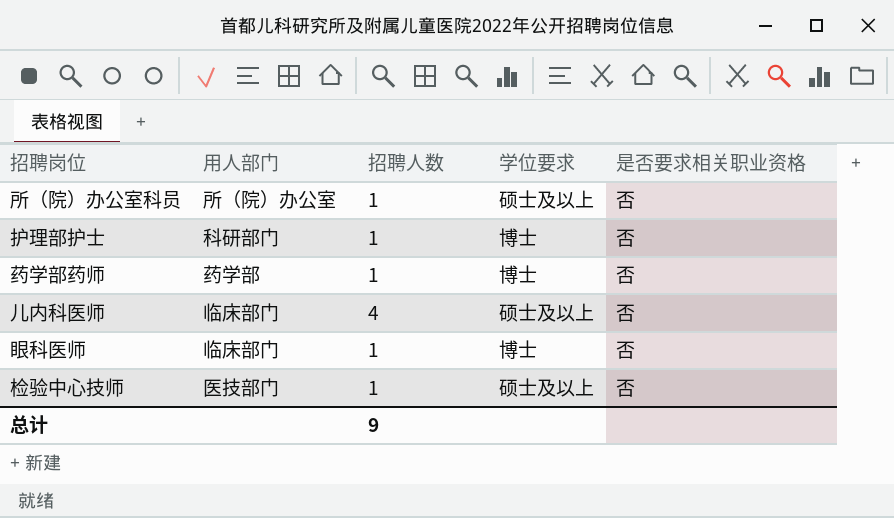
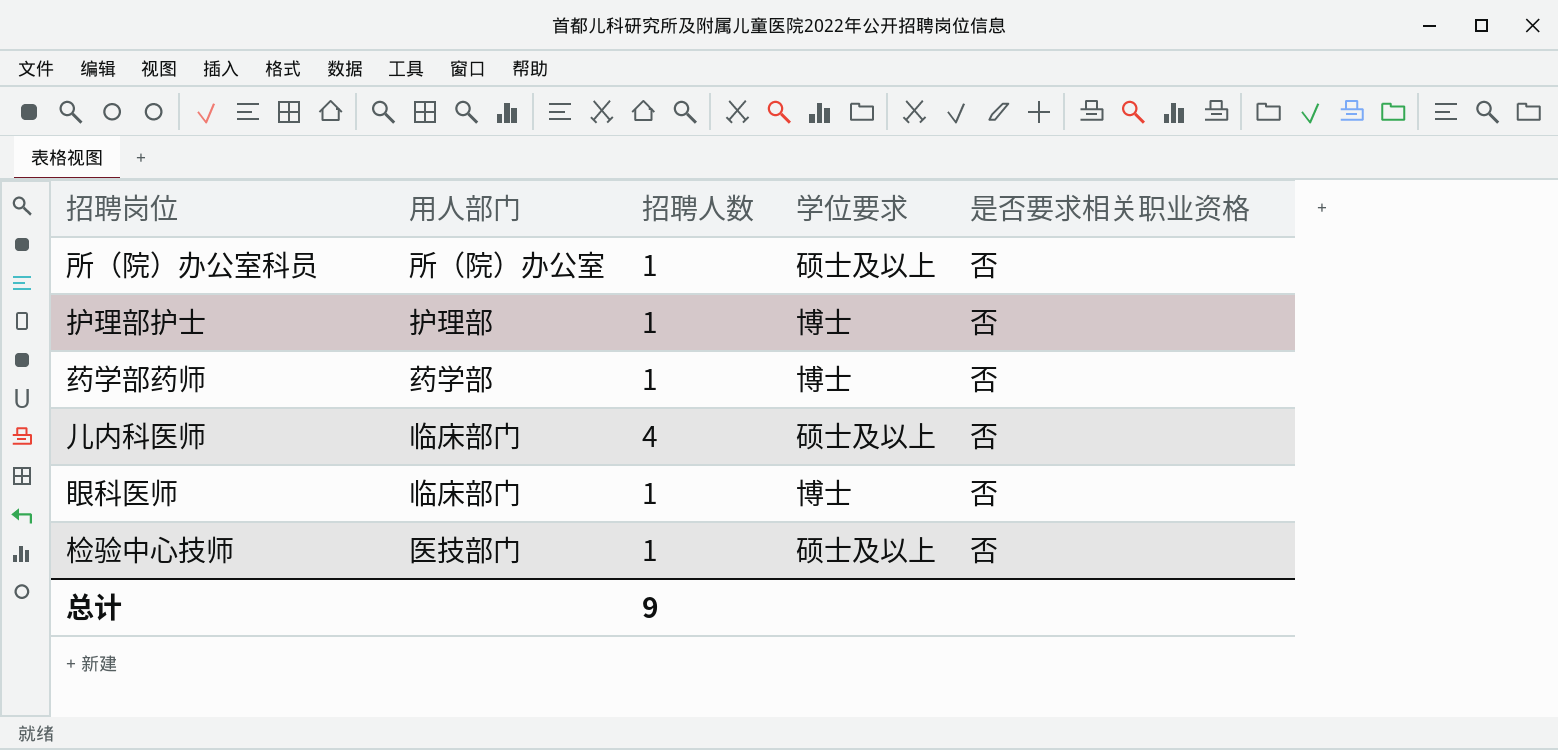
护理部护士 | 用人部门: 科研部门 -> 护理部

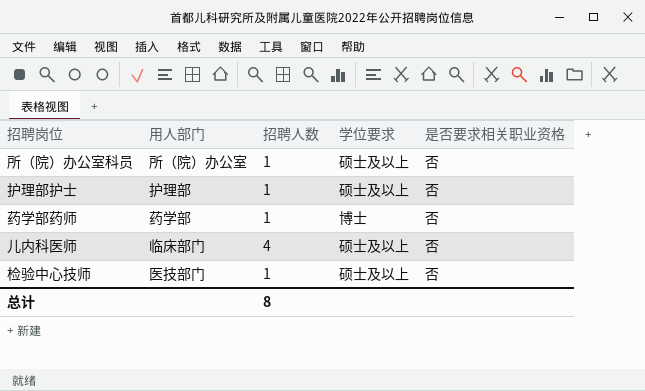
row 眼科医师: 临床部门 | 1 | 博士 | 否 -> none
护理部护士 | 学位要求: 博士 -> 硕士及以上
总计 | 招聘人数: 9 -> 8

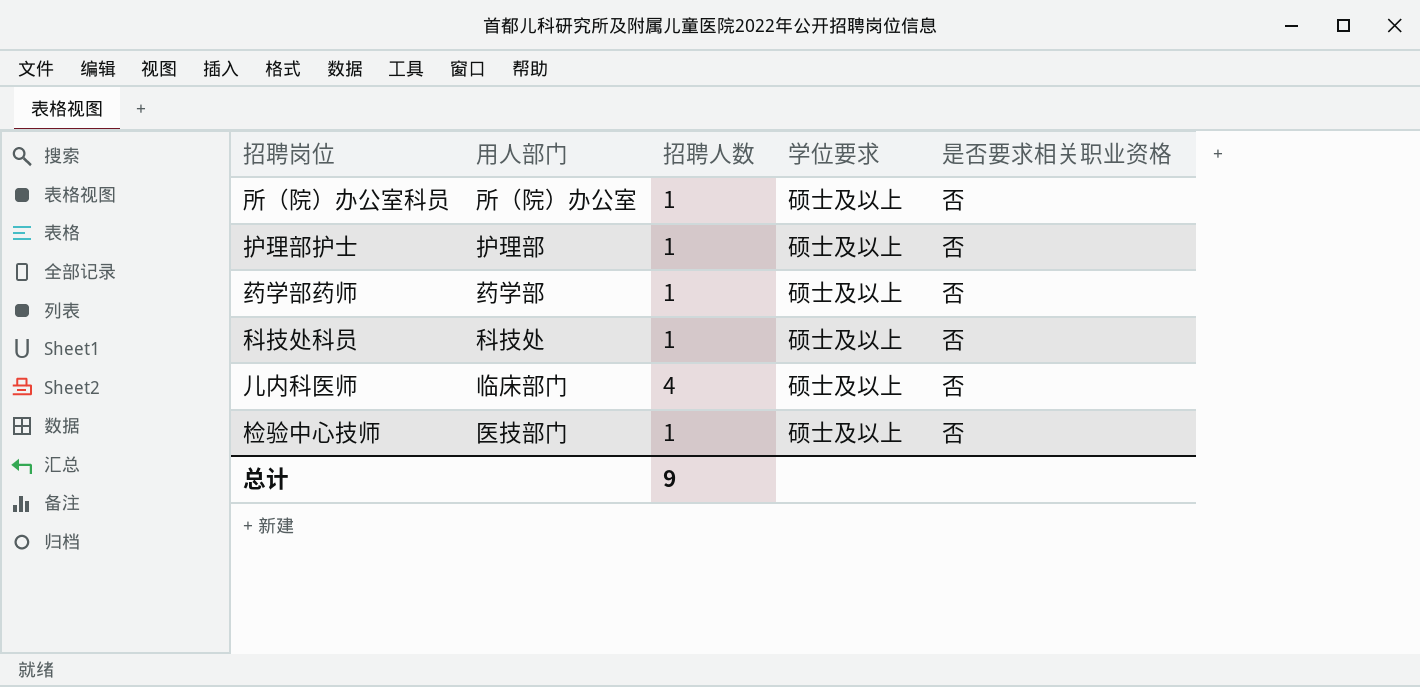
药学部药师 | 学位要求: 博士 -> 硕士及以上
row 科技处科员: none -> 科技处 | 1 | 硕士及以上 | 否
总计 | 招聘人数: 8 -> 9

